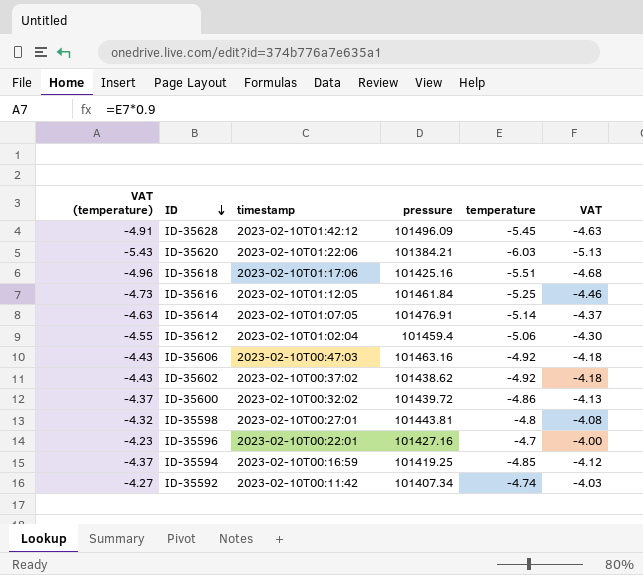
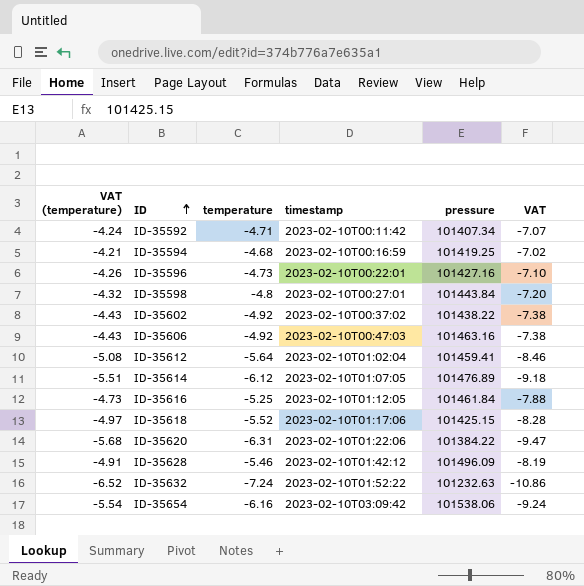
row order: ID descending -> ID ascending
column temperature | position: 5 -> 3
column VAT | formula: [temperature] * 0.85 -> [temperature] * 1.5
row ID-35600: -4.37 | 2023-02-10T00:32:02 | 101439.72 | -4.86 | -4.13 -> none
ID-35592 | VAT (temperature): -4.27 -> -4.24
ID-35592 | temperature: -4.74 -> -4.71
ID-35594 | VAT (temperature): -4.37 -> -4.21
ID-35594 | temperature: -4.85 -> -4.68
ID-35596 | VAT (temperature): -4.23 -> -4.26
ID-35596 | temperature: -4.7 -> -4.73
ID-35598 | pressure: 101443.81 -> 101443.84
ID-35602 | pressure: 101438.62 -> 101438.22
ID-35612 | VAT (temperature): -4.55 -> -5.08
ID-35612 | temperature: -5.06 -> -5.64
ID-35612 | pressure: 101459.4 -> 101459.41
ID-35614 | VAT (temperature): -4.63 -> -5.51
ID-35614 | temperature: -5.14 -> -6.12
ID-35614 | pressure: 101476.91 -> 101476.89
ID-35618 | VAT (temperature): -4.96 -> -4.97
ID-35618 | temperature: -5.51 -> -5.52
ID-35618 | pressure: 101425.16 -> 101425.15
ID-35620 | VAT (temperature): -5.43 -> -5.68
ID-35620 | temperature: -6.03 -> -6.31
ID-35620 | pressure: 101384.21 -> 101384.22
ID-35628 | temperature: -5.45 -> -5.46
row ID-35632: none -> -6.52 | -7.24 | 2023-02-10T01:52:22 | 101232.63 | -10.86
row ID-35654: none -> -5.54 | -6.16 | 2023-02-10T03:09:42 | 101538.06 | -9.24

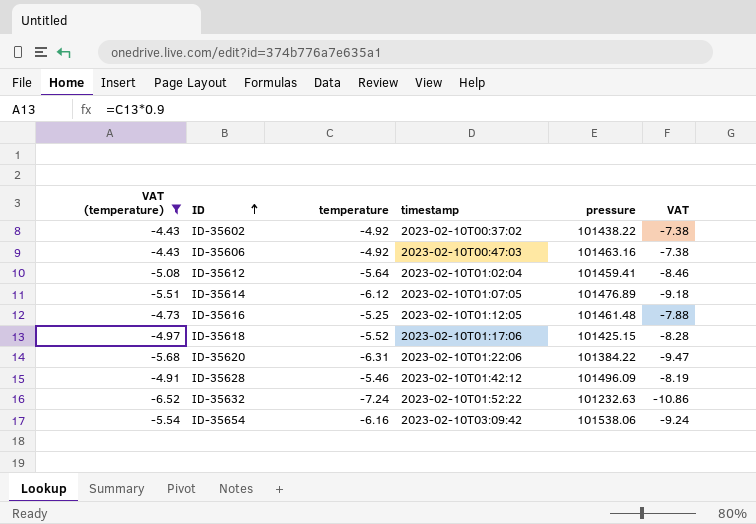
filter: none -> VAT (temperature) <= -4.43
ID-35616 | pressure: 101461.84 -> 101461.48

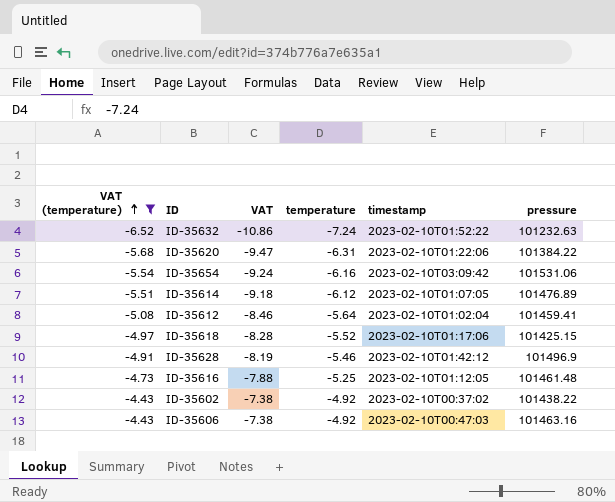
row order: ID ascending -> VAT (temperature) ascending
column VAT | position: 6 -> 3
ID-35654 | pressure: 101538.06 -> 101531.06
ID-35628 | pressure: 101496.09 -> 101496.9

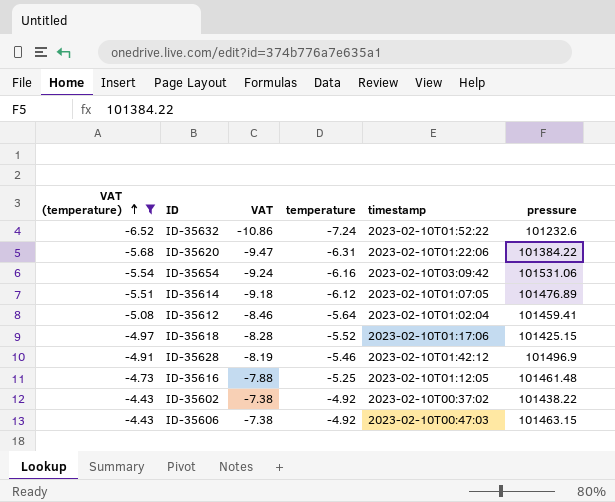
ID-35632 | pressure: 101232.63 -> 101232.6
ID-35606 | pressure: 101463.16 -> 101463.15

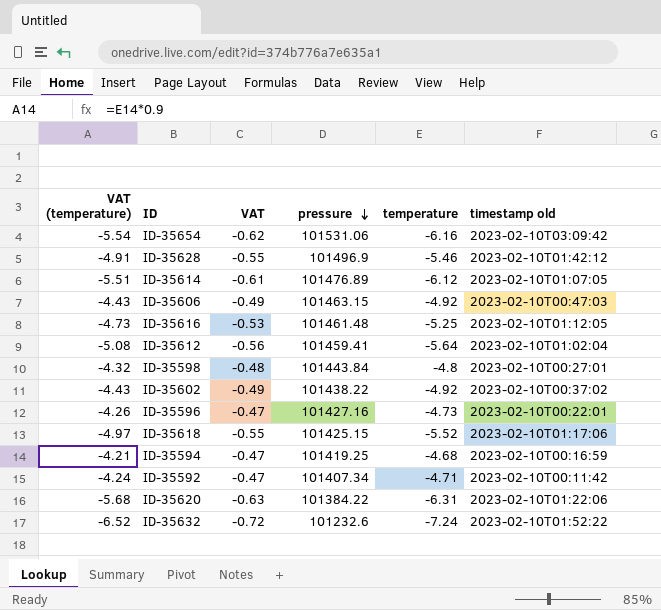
filter: VAT (temperature) <= -4.43 -> none
row order: VAT (temperature) ascending -> pressure descending
column VAT | formula: [temperature] * 1.5 -> [temperature] * 0.1
column pressure | position: 6 -> 4
column name: timestamp -> timestamp old

